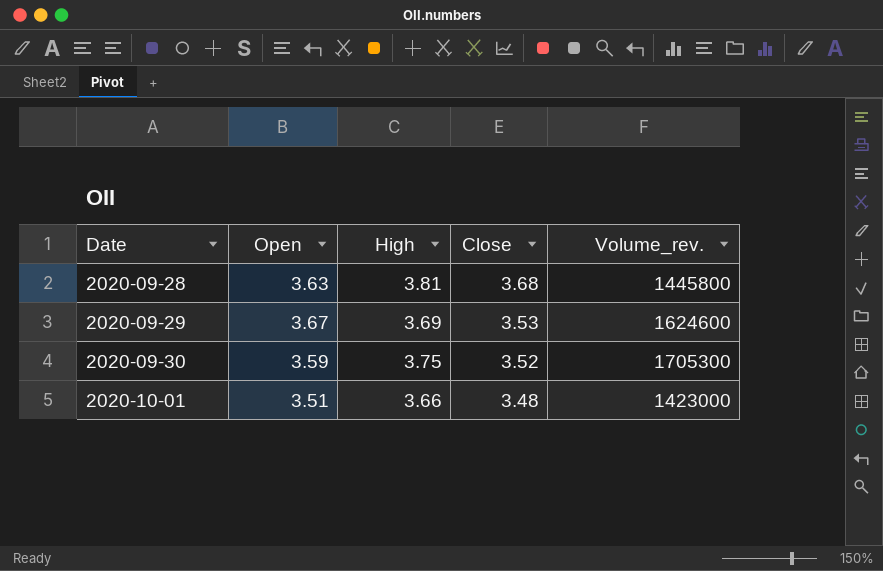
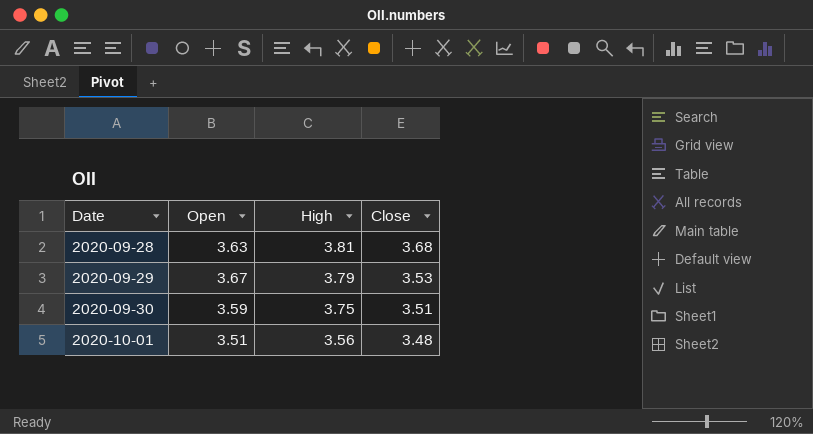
column Volume_rev. | position: 5 -> none
2020-09-29 | High: 3.69 -> 3.79
2020-09-30 | Close: 3.52 -> 3.51
2020-10-01 | High: 3.66 -> 3.56

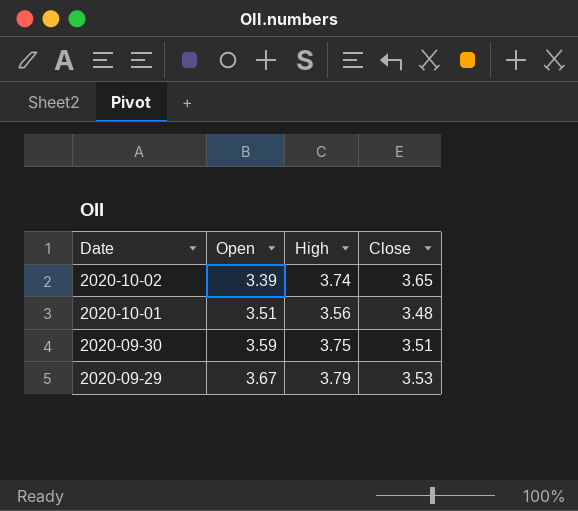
row order: Date ascending -> Date descending
row 2020-09-28: 3.63 | 3.81 | 3.68 -> none
row 2020-10-02: none -> 3.39 | 3.74 | 3.65

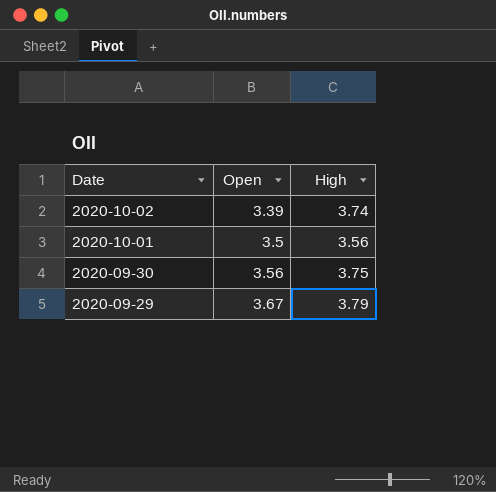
column Close | position: 4 -> none
2020-10-01 | Open: 3.51 -> 3.5
2020-09-30 | Open: 3.59 -> 3.56

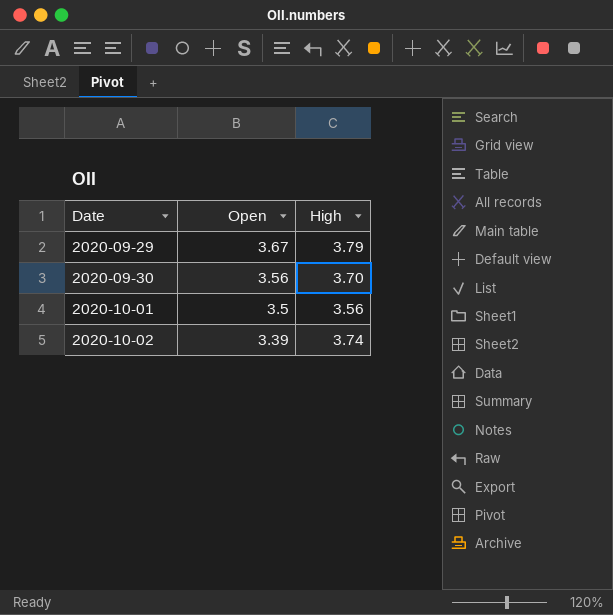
row order: Date descending -> Date ascending
2020-09-30 | High: 3.75 -> 3.70

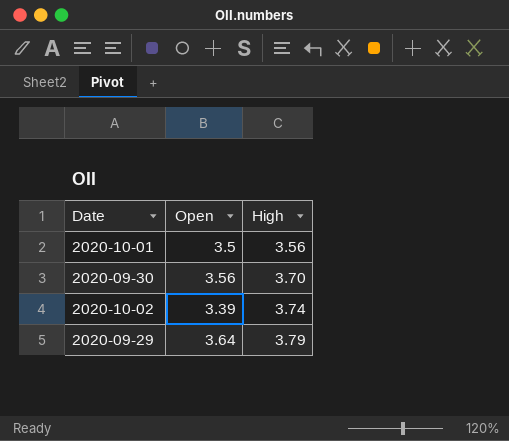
row order: Date ascending -> High ascending
2020-09-29 | Open: 3.67 -> 3.64

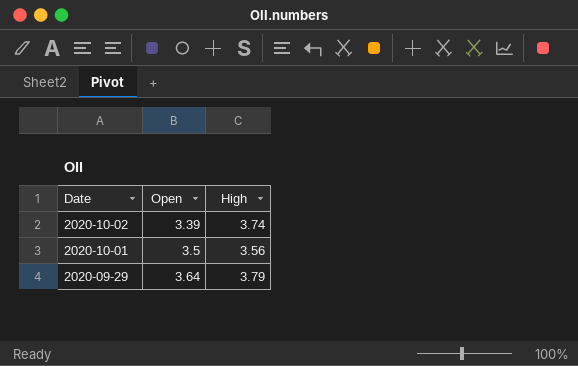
row order: High ascending -> Date descending
row 2020-09-30: 3.56 | 3.70 -> none

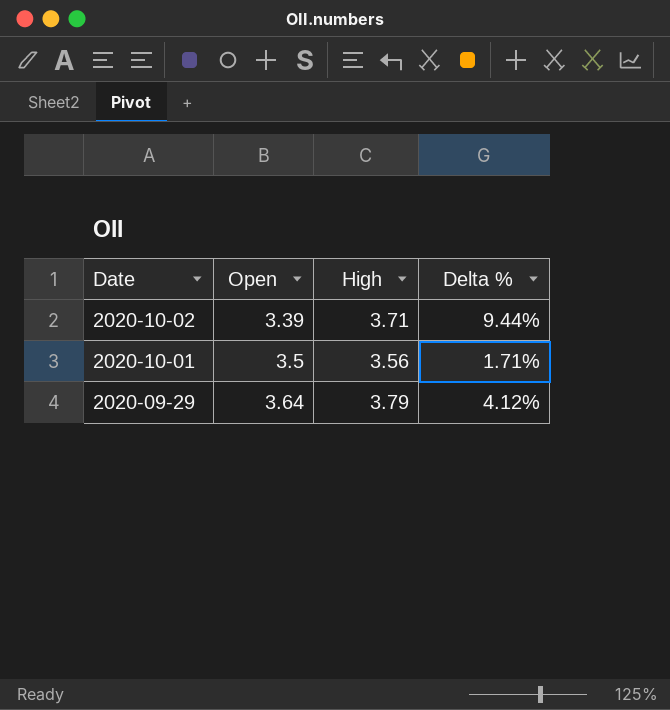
column Delta % | formula: none -> ([High] - [Open]) / [Open]
2020-10-02 | High: 3.74 -> 3.71

